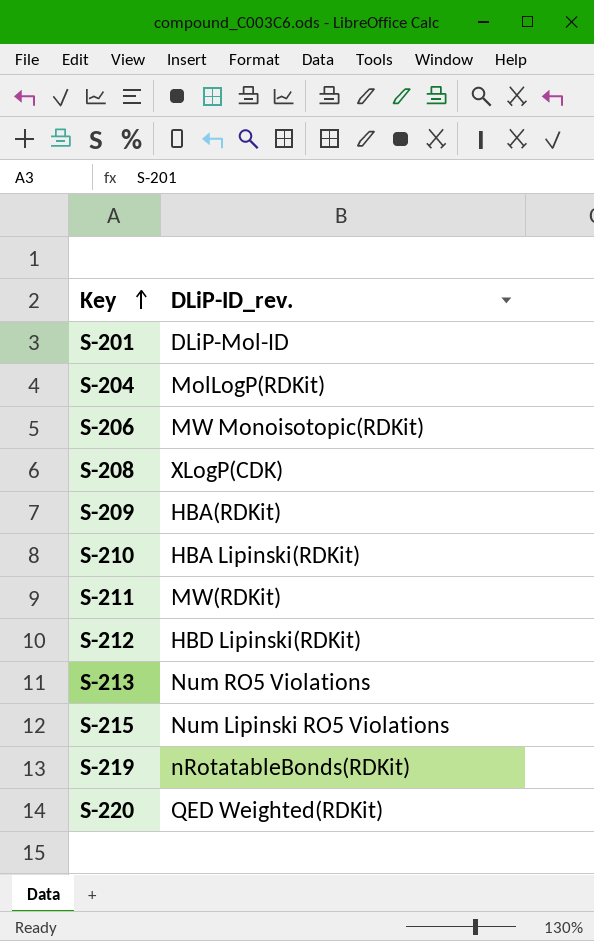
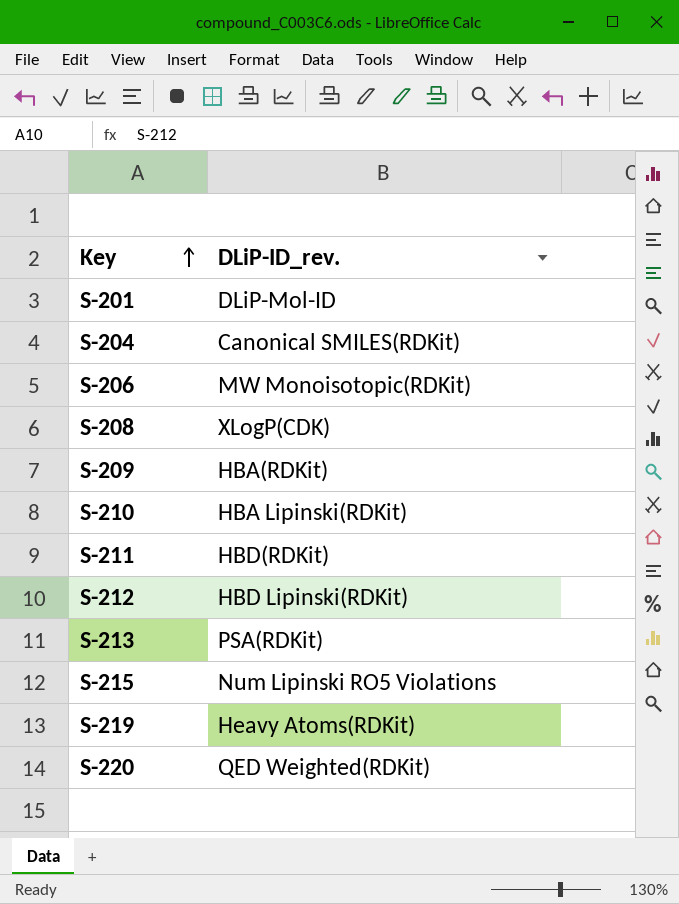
S-204 | DLiP-ID_rev.: MolLogP(RDKit) -> Canonical SMILES(RDKit)
S-211 | DLiP-ID_rev.: MW(RDKit) -> HBD(RDKit)
S-213 | DLiP-ID_rev.: Num RO5 Violations -> PSA(RDKit)
S-219 | DLiP-ID_rev.: nRotatableBonds(RDKit) -> Heavy Atoms(RDKit)

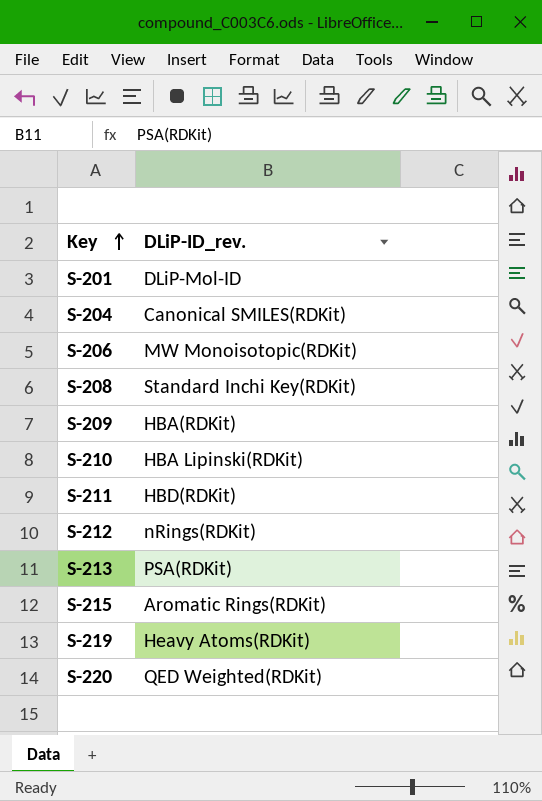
S-208 | DLiP-ID_rev.: XLogP(CDK) -> Standard Inchi Key(RDKit)
S-212 | DLiP-ID_rev.: HBD Lipinski(RDKit) -> nRings(RDKit)
S-215 | DLiP-ID_rev.: Num Lipinski RO5 Violations -> Aromatic Rings(RDKit)

